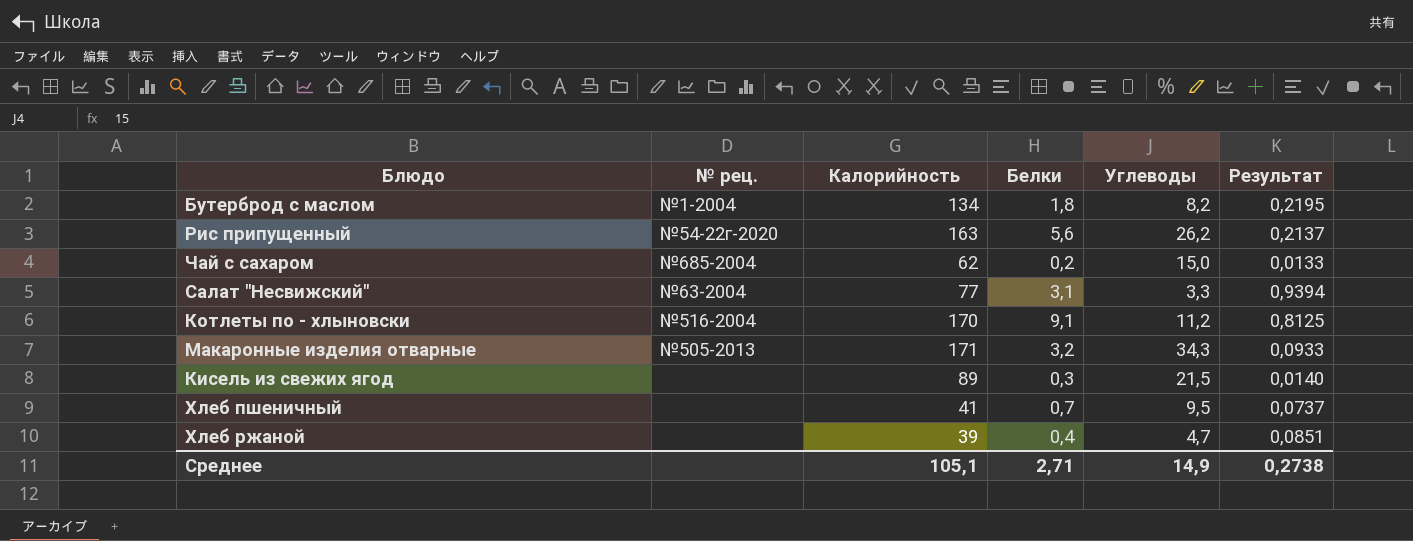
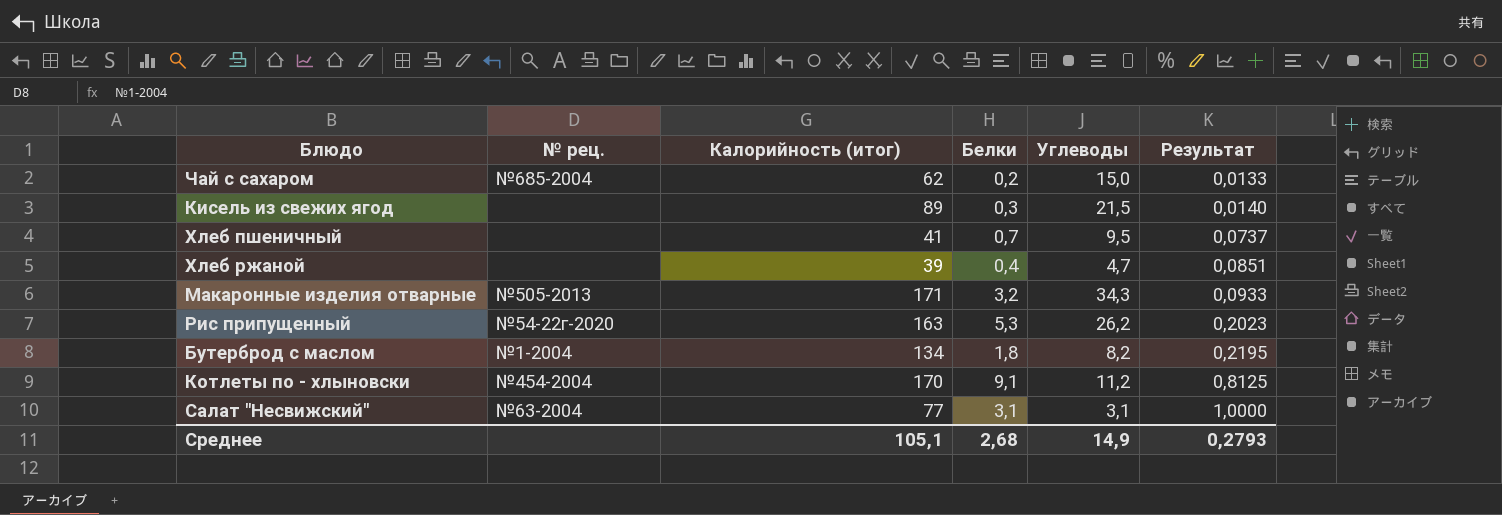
row order: none -> Результат ascending
column name: Калорийность -> Калорийность (итог)
Рис припущенный | Белки: 5,6 -> 5,3
Рис припущенный | Результат: 0,2137 -> 0,2023
Котлеты по - хлыновски | № рец.: №516-2004 -> №454-2004
Салат "Несвижский" | Углеводы: 3,3 -> 3,1
Салат "Несвижский" | Результат: 0,9394 -> 1,0000
Среднее | Белки: 2,71 -> 2,68
Среднее | Результат: 0,2738 -> 0,2793

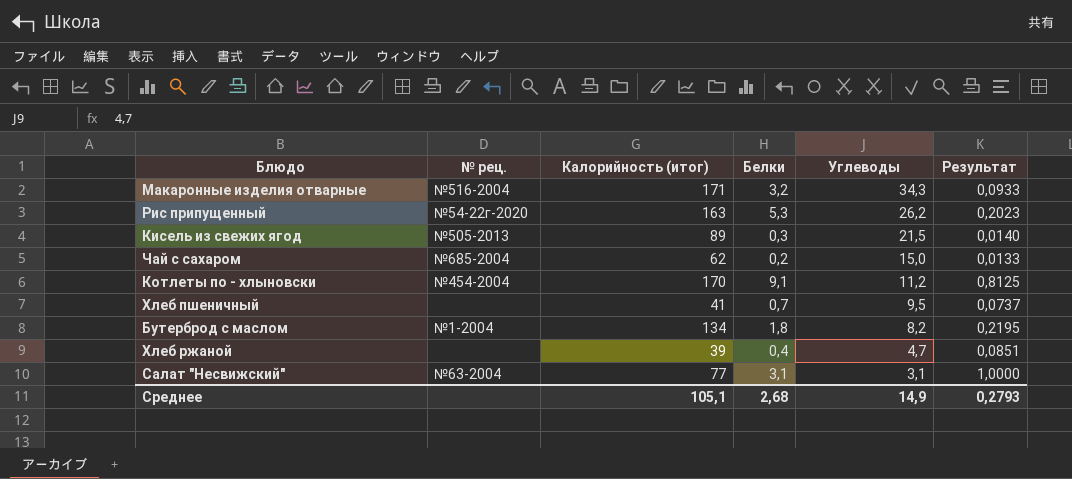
row order: Результат ascending -> Углеводы descending
Макаронные изделия отварные | № рец.: №505-2013 -> №516-2004
Кисель из свежих ягод | № рец.: none -> №505-2013

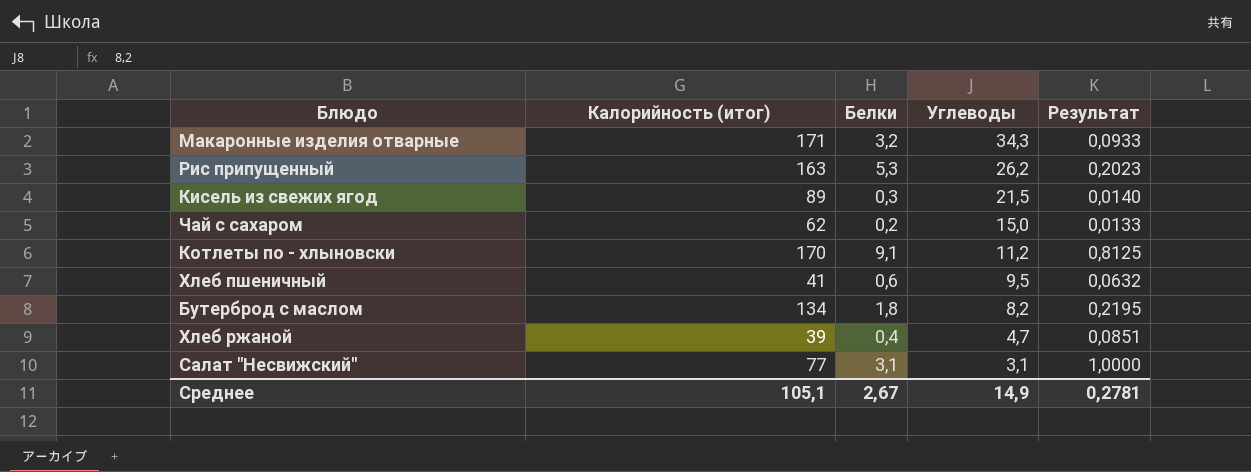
column № рец. | position: 2 -> none
Хлеб пшеничный | Белки: 0,7 -> 0,6
Хлеб пшеничный | Результат: 0,0737 -> 0,0632
Среднее | Белки: 2,68 -> 2,67
Среднее | Результат: 0,2793 -> 0,2781

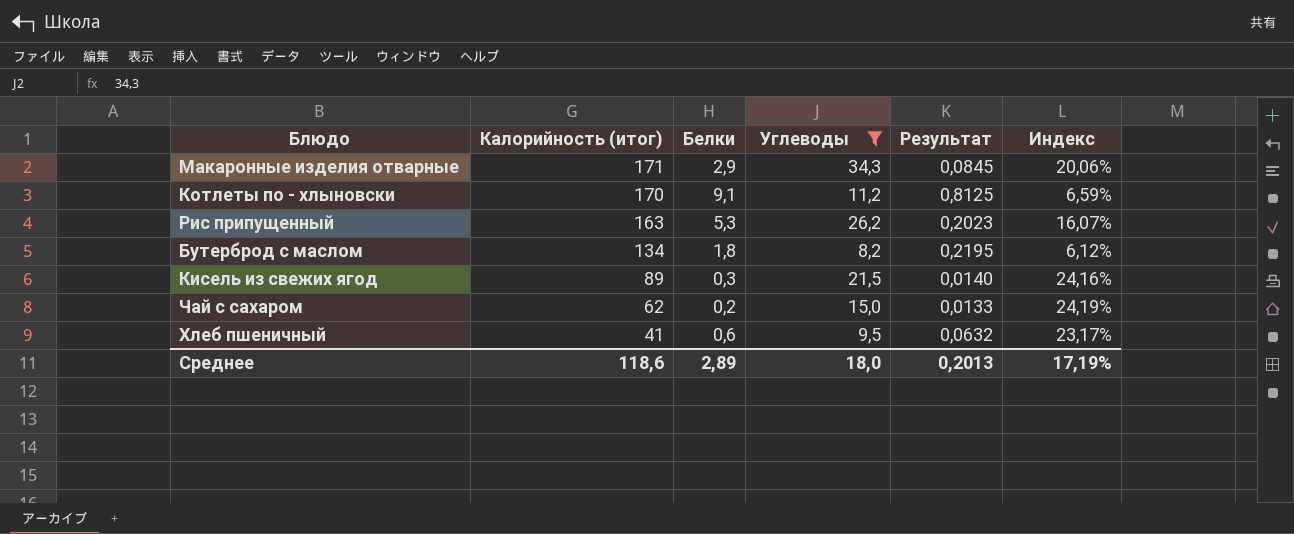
filter: none -> Углеводы >= 8,2
row order: Углеводы descending -> Калорийность (итог) descending
column Индекс | formula: none -> [Углеводы] / [Калорийность (итог)]
Макаронные изделия отварные | Белки: 3,2 -> 2,9
Макаронные изделия отварные | Результат: 0,0933 -> 0,0845
Среднее | Калорийность (итог): 105,1 -> 118,6
Среднее | Белки: 2,67 -> 2,89
Среднее | Углеводы: 14,9 -> 18,0
Среднее | Результат: 0,2781 -> 0,2013

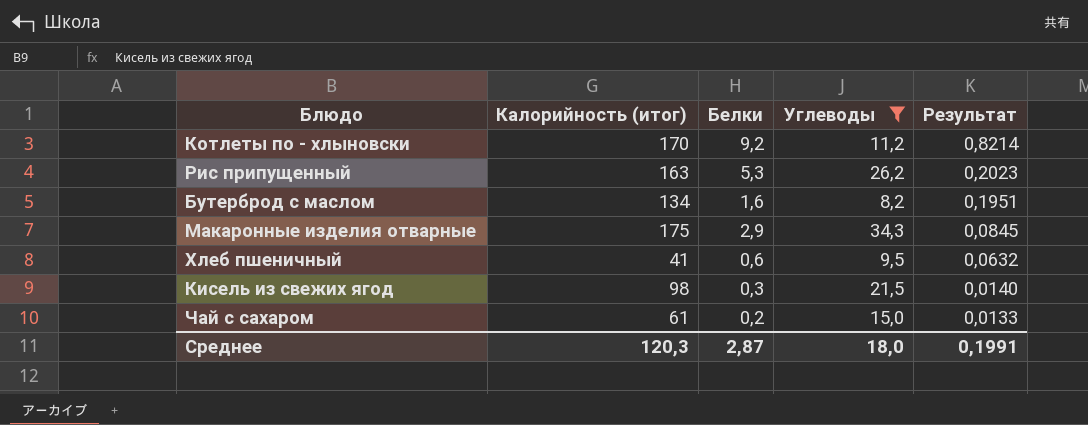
row order: Калорийность (итог) descending -> Результат descending
column Индекс | formula: [Углеводы] / [Калорийность (итог)] -> none
Котлеты по - хлыновски | Белки: 9,1 -> 9,2
Котлеты по - хлыновски | Результат: 0,8125 -> 0,8214
Бутерброд с маслом | Белки: 1,8 -> 1,6
Бутерброд с маслом | Результат: 0,2195 -> 0,1951
Макаронные изделия отварные | Калорийность (итог): 171 -> 175
Кисель из свежих ягод | Калорийность (итог): 89 -> 98
Чай с сахаром | Калорийность (итог): 62 -> 61
Среднее | Калорийность (итог): 118,6 -> 120,3
Среднее | Белки: 2,89 -> 2,87
Среднее | Результат: 0,2013 -> 0,1991

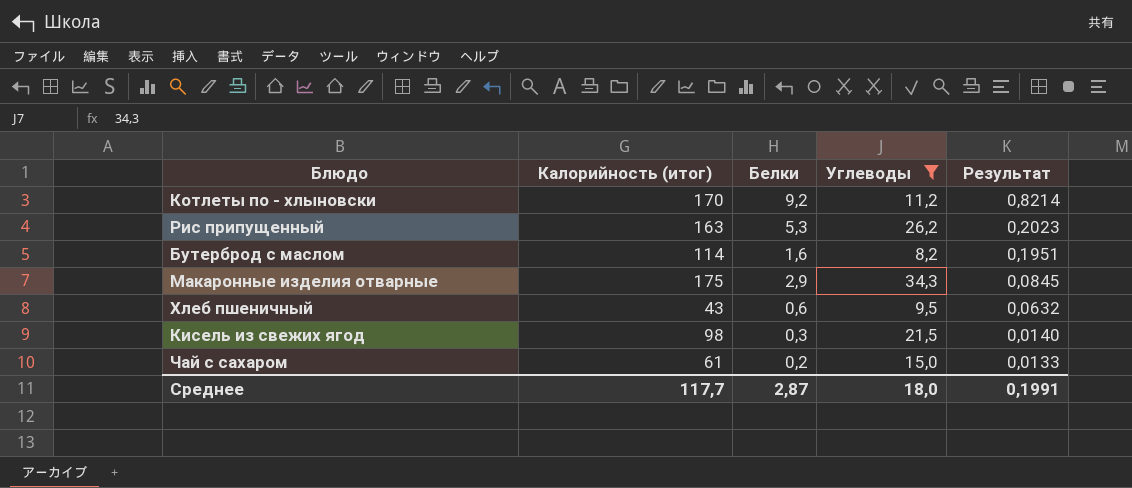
Бутерброд с маслом | Калорийность (итог): 134 -> 114
Хлеб пшеничный | Калорийность (итог): 41 -> 43
Среднее | Калорийность (итог): 120,3 -> 117,7

